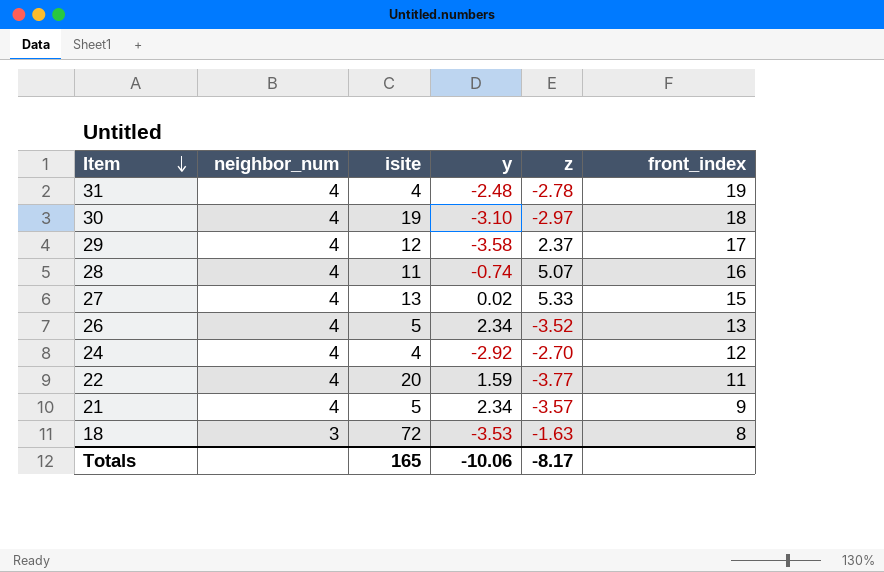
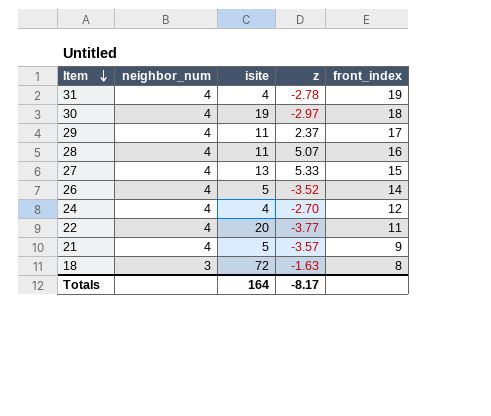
column y | position: 4 -> none
29 | isite: 12 -> 11
26 | front_index: 13 -> 14
Totals | isite: 165 -> 164

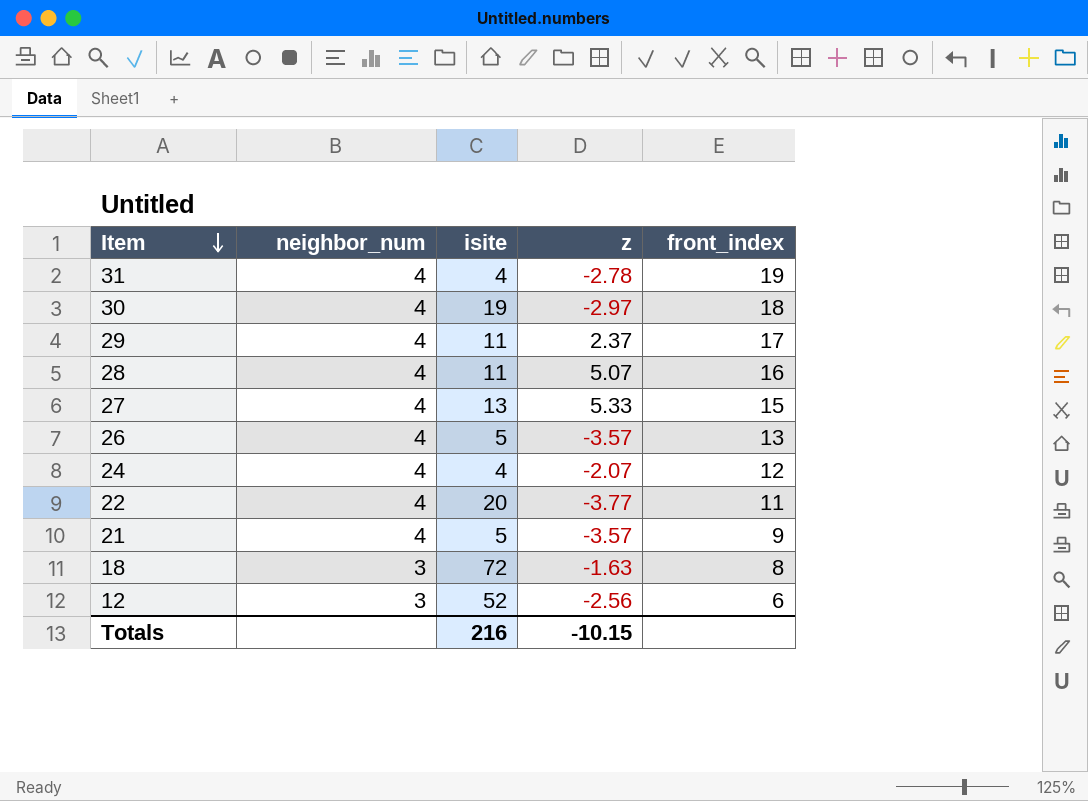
26 | z: -3.52 -> -3.57
26 | front_index: 14 -> 13
24 | z: -2.70 -> -2.07
row 12: none -> 3 | 52 | -2.56 | 6
Totals | isite: 164 -> 216
Totals | z: -8.17 -> -10.15

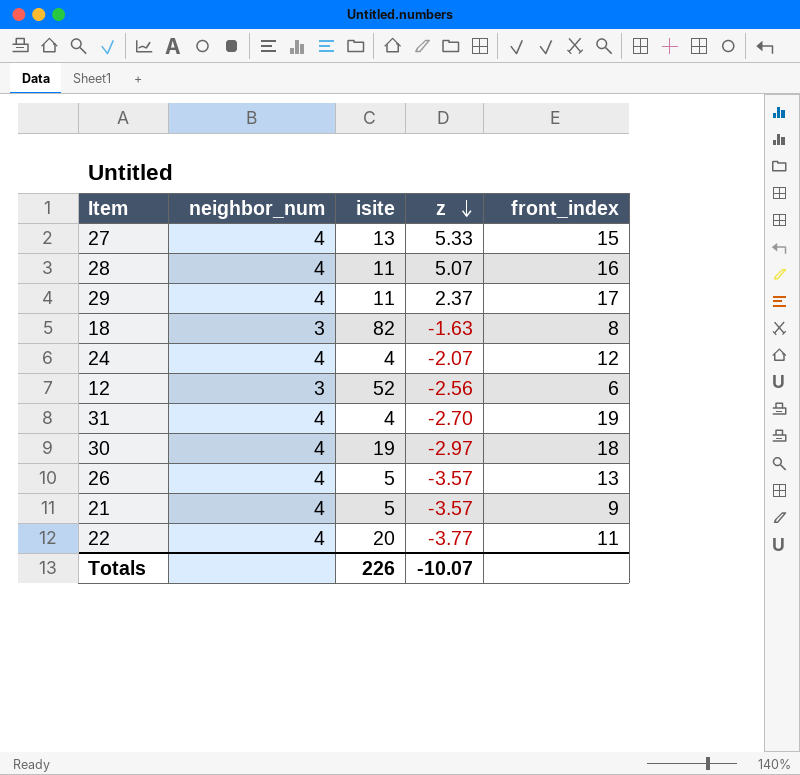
row order: Item descending -> z descending
18 | isite: 72 -> 82
31 | z: -2.78 -> -2.70
Totals | isite: 216 -> 226
Totals | z: -10.15 -> -10.07

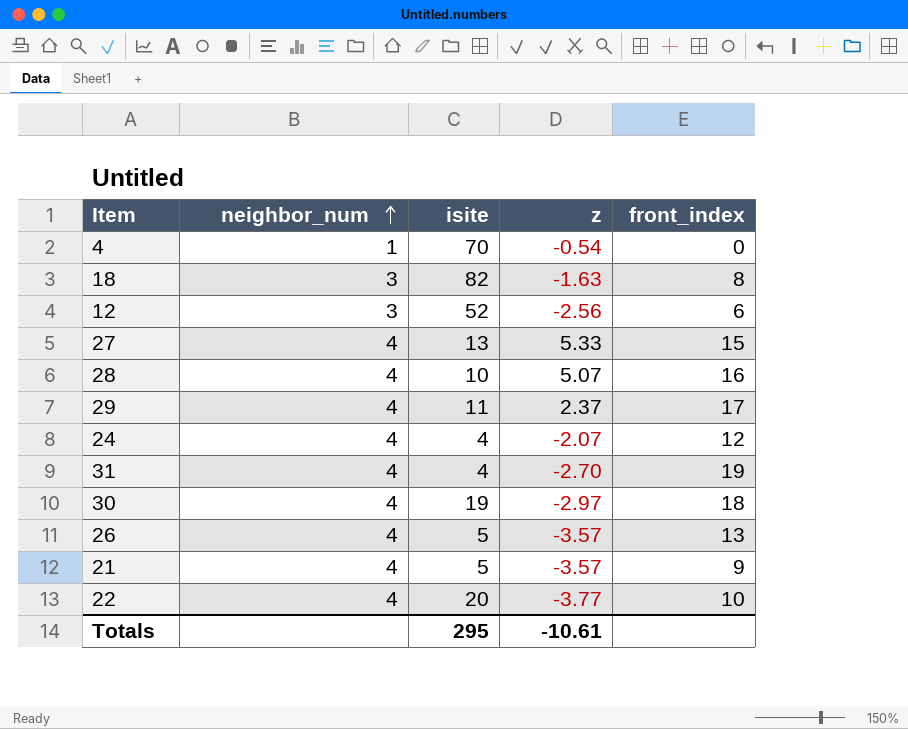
row order: z descending -> neighbor_num ascending
row 4: none -> 1 | 70 | -0.54 | 0
28 | isite: 11 -> 10
22 | front_index: 11 -> 10
Totals | isite: 226 -> 295
Totals | z: -10.07 -> -10.61

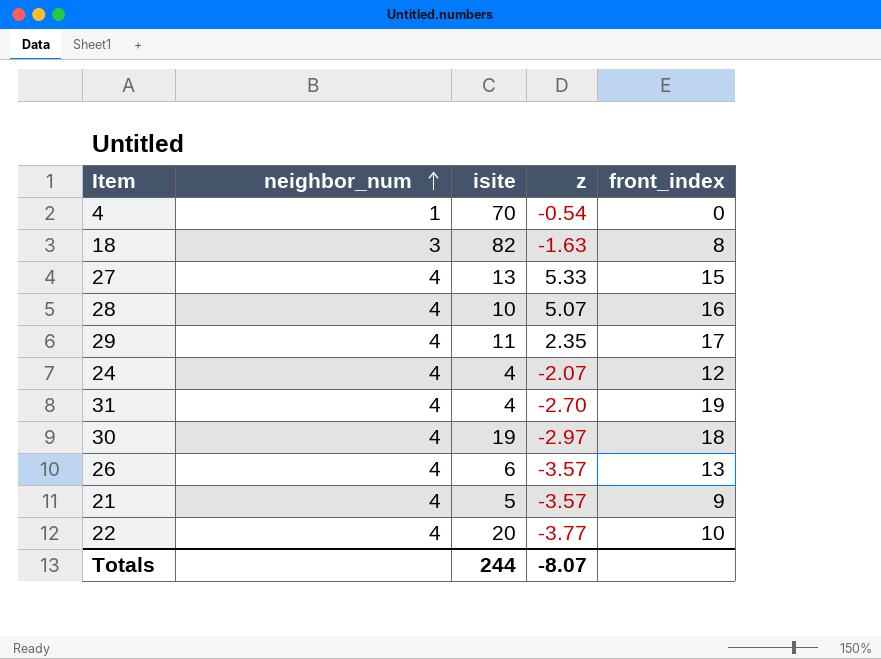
row 12: 3 | 52 | -2.56 | 6 -> none
29 | z: 2.37 -> 2.35
26 | isite: 5 -> 6
Totals | isite: 295 -> 244
Totals | z: -10.61 -> -8.07

